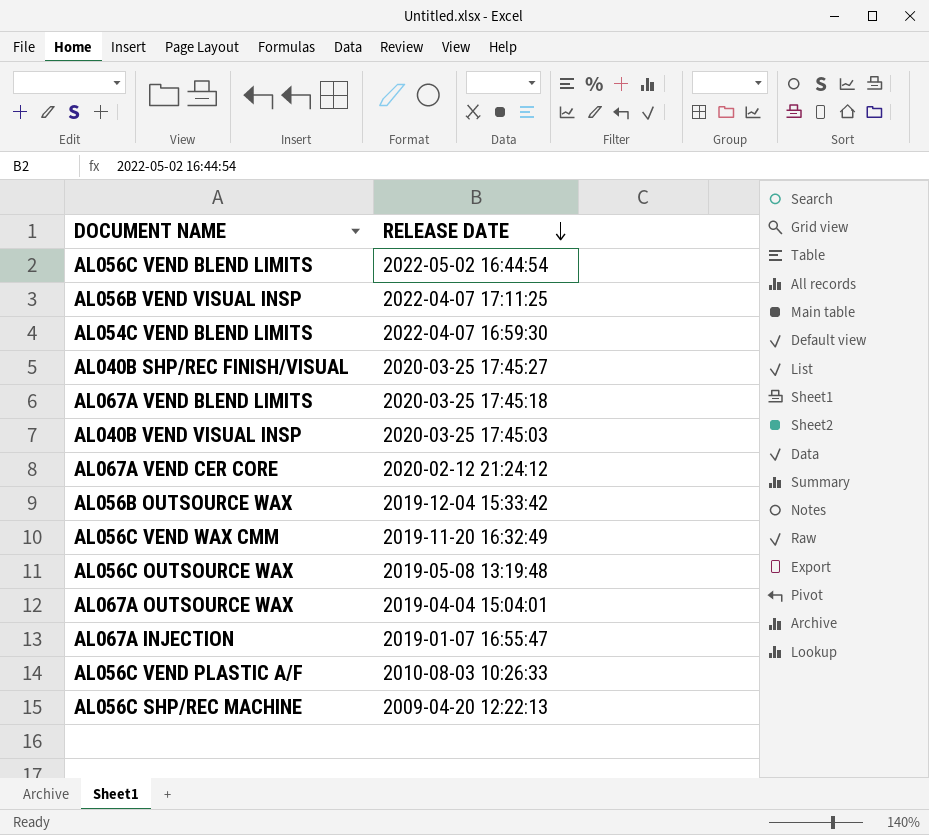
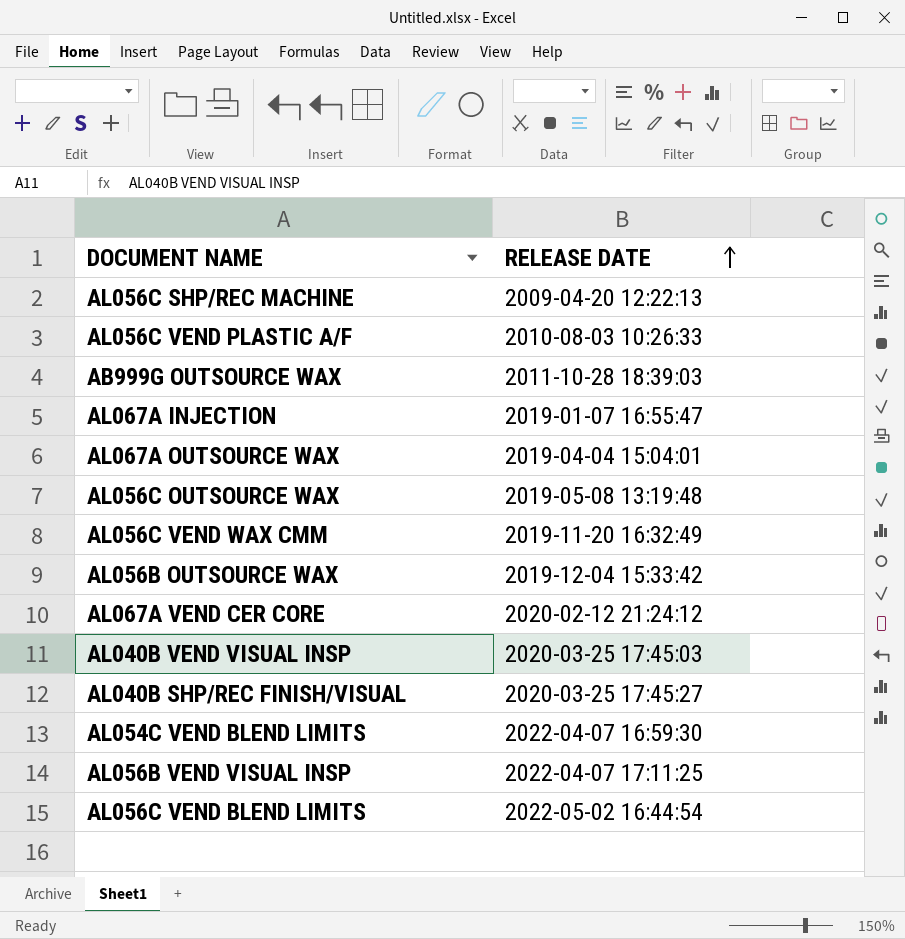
row order: RELEASE DATE descending -> RELEASE DATE ascending
row AL067A VEND BLEND LIMITS: 2020-03-25 17:45:18 -> none
row AB999G OUTSOURCE WAX: none -> 2011-10-28 18:39:03

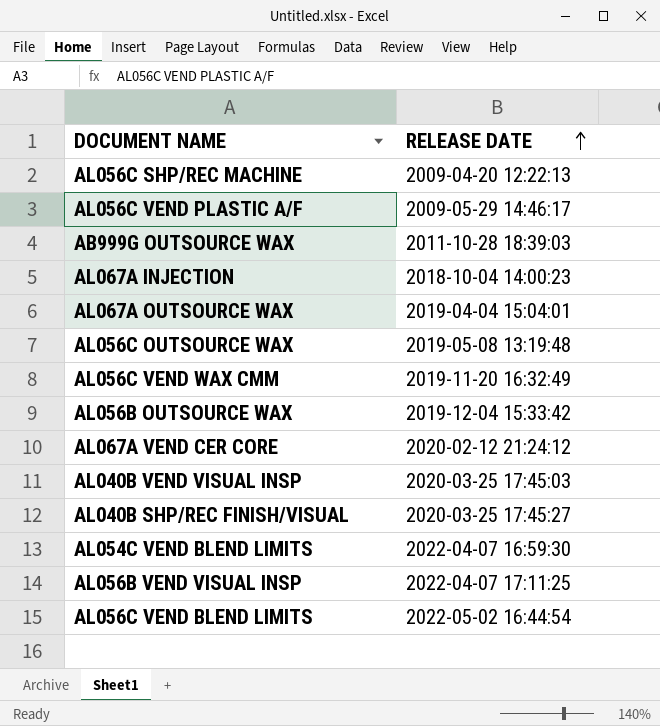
AL056C VEND PLASTIC A/F | RELEASE DATE: 2010-08-03 10:26:33 -> 2009-05-29 14:46:17
AL067A INJECTION | RELEASE DATE: 2019-01-07 16:55:47 -> 2018-10-04 14:00:23

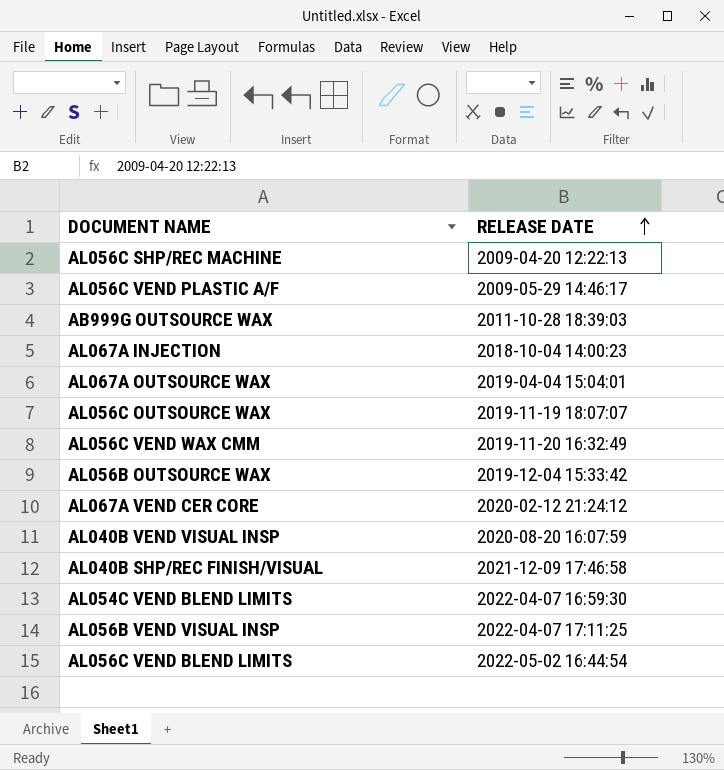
AL056C OUTSOURCE WAX | RELEASE DATE: 2019-05-08 13:19:48 -> 2019-11-19 18:07:07
AL040B VEND VISUAL INSP | RELEASE DATE: 2020-03-25 17:45:03 -> 2020-08-20 16:07:59
AL040B SHP/REC FINISH/VISUAL | RELEASE DATE: 2020-03-25 17:45:27 -> 2021-12-09 17:46:58

